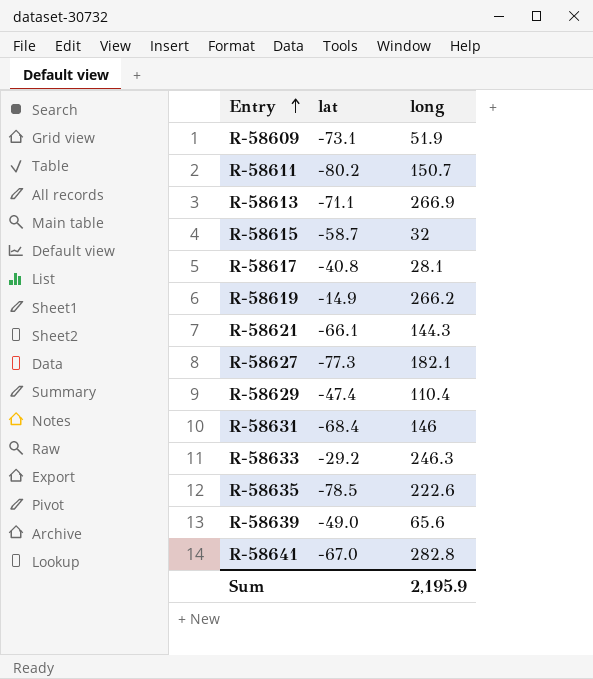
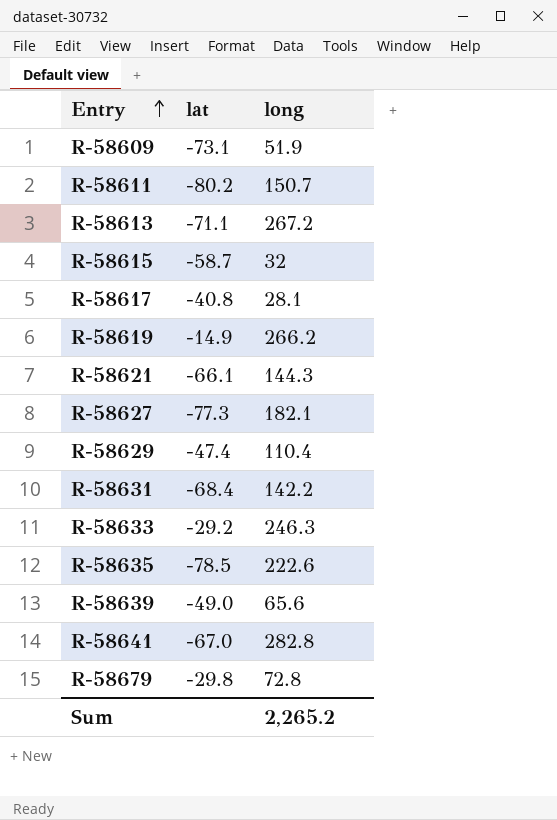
R-58613 | long: 266.9 -> 267.2
R-58631 | long: 146 -> 142.2
row R-58679: none -> -29.8 | 72.8
Sum | long: 2,195.9 -> 2,265.2

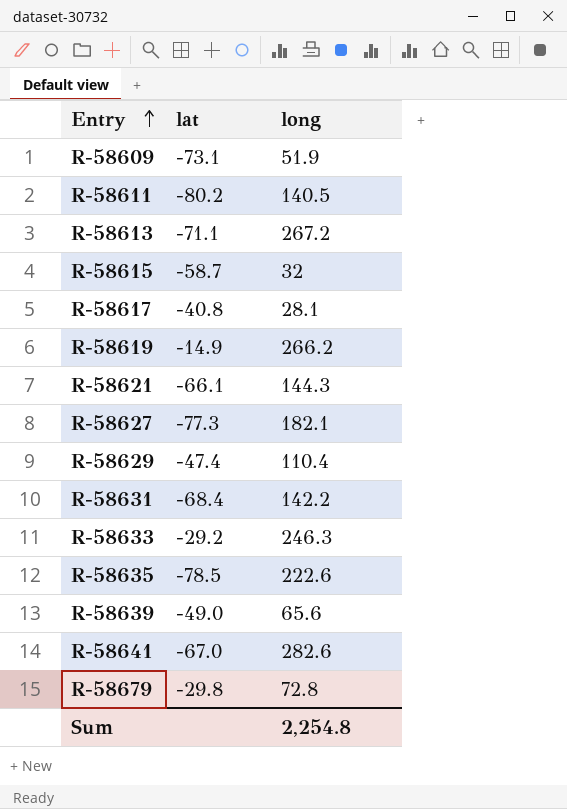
R-58611 | long: 150.7 -> 140.5
R-58641 | long: 282.8 -> 282.6
Sum | long: 2,265.2 -> 2,254.8

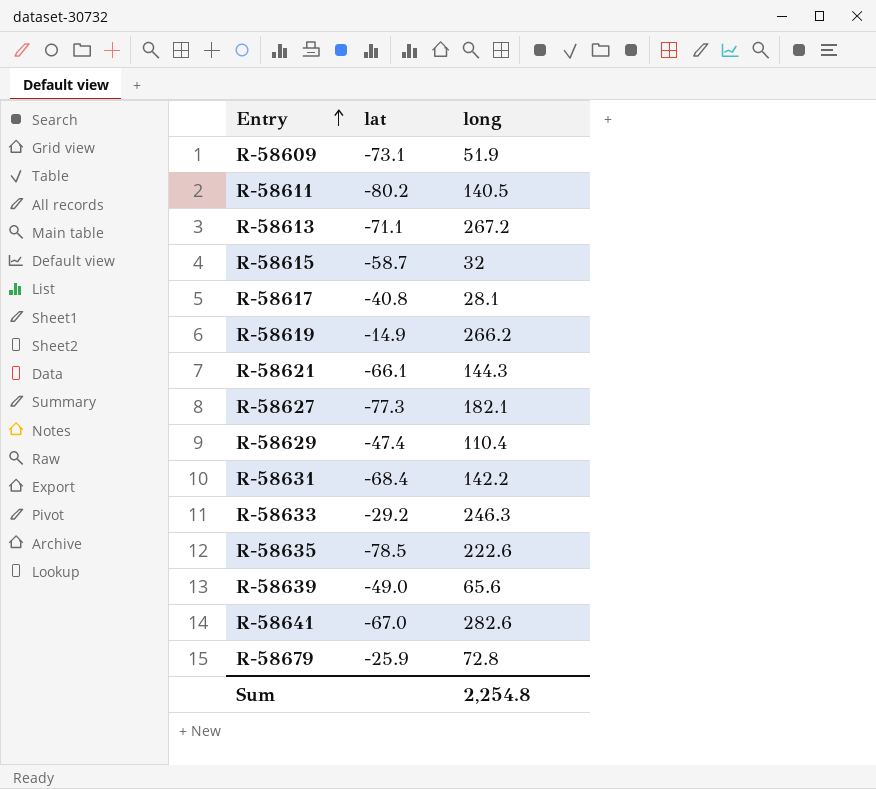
R-58679 | lat: -29.8 -> -25.9

